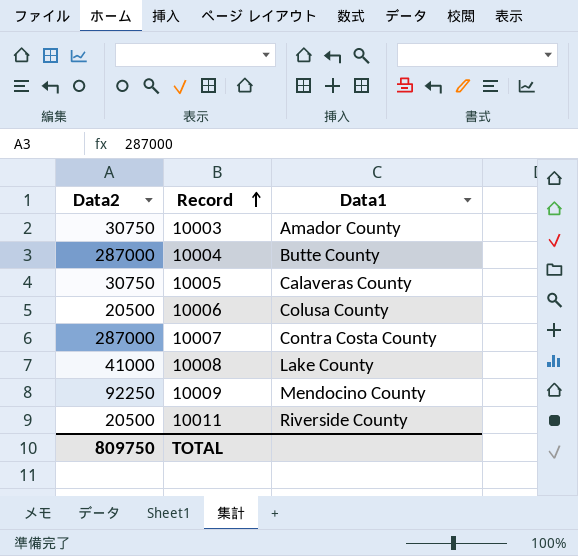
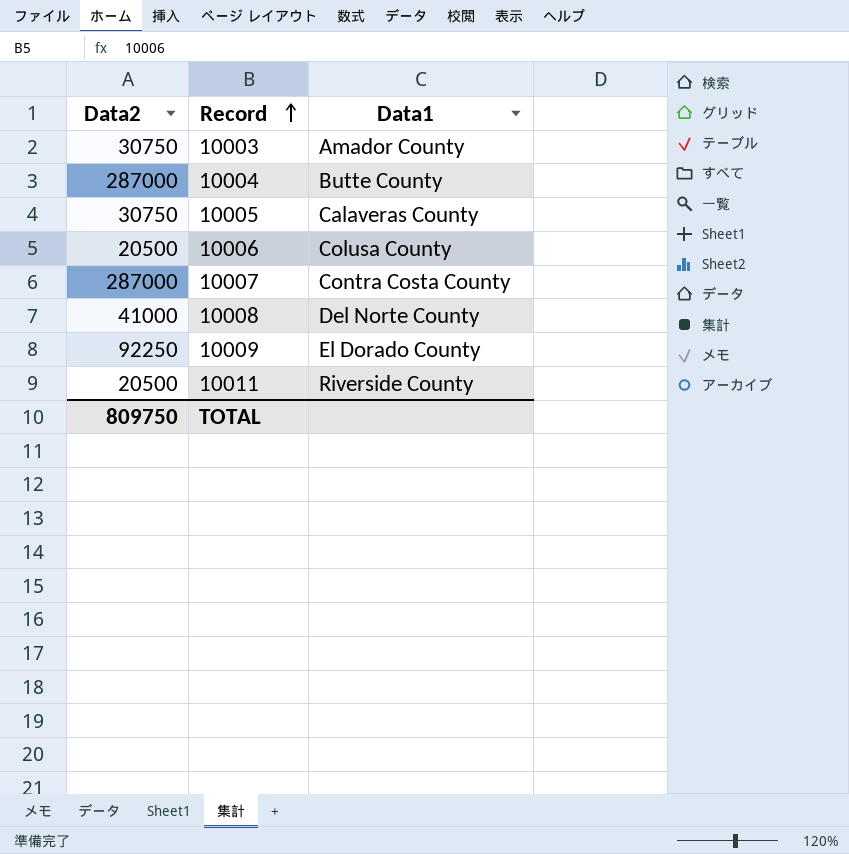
10008 | Data1: Lake County -> Del Norte County
10009 | Data1: Mendocino County -> El Dorado County

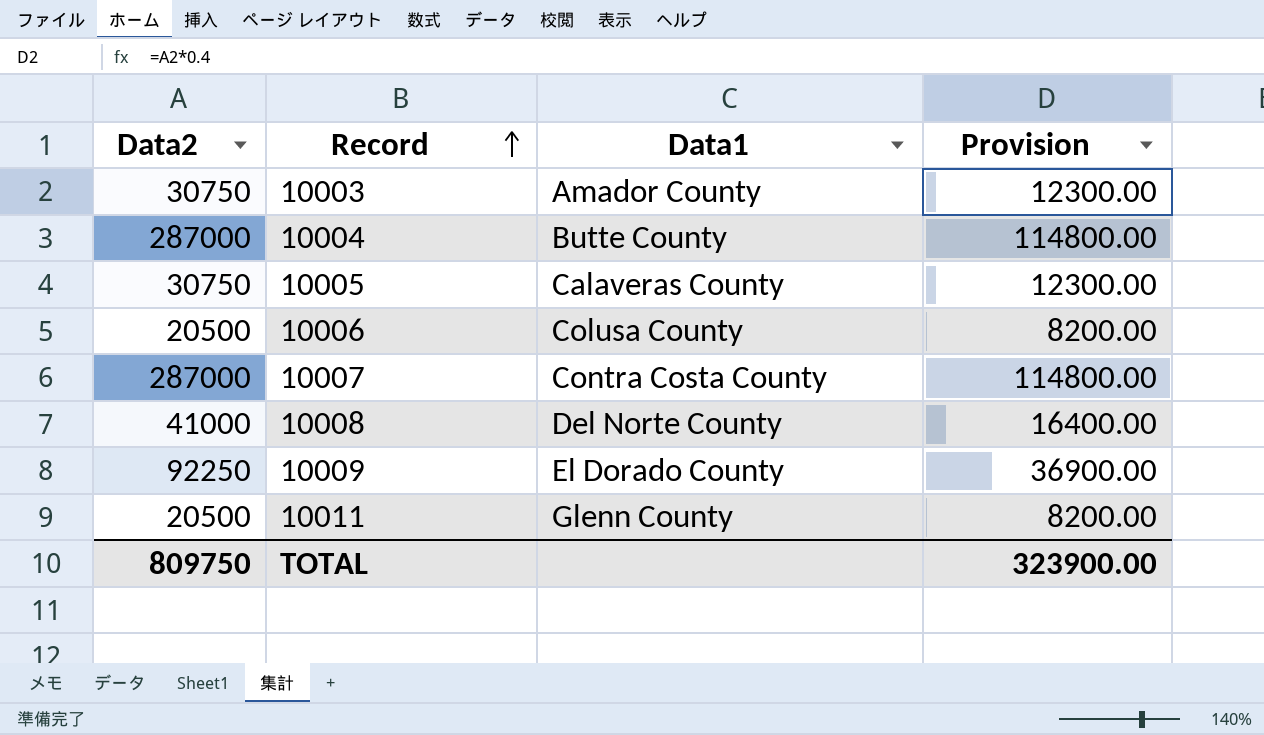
column Provision | formula: none -> [Data2] * 0.4
10011 | Data1: Riverside County -> Glenn County

